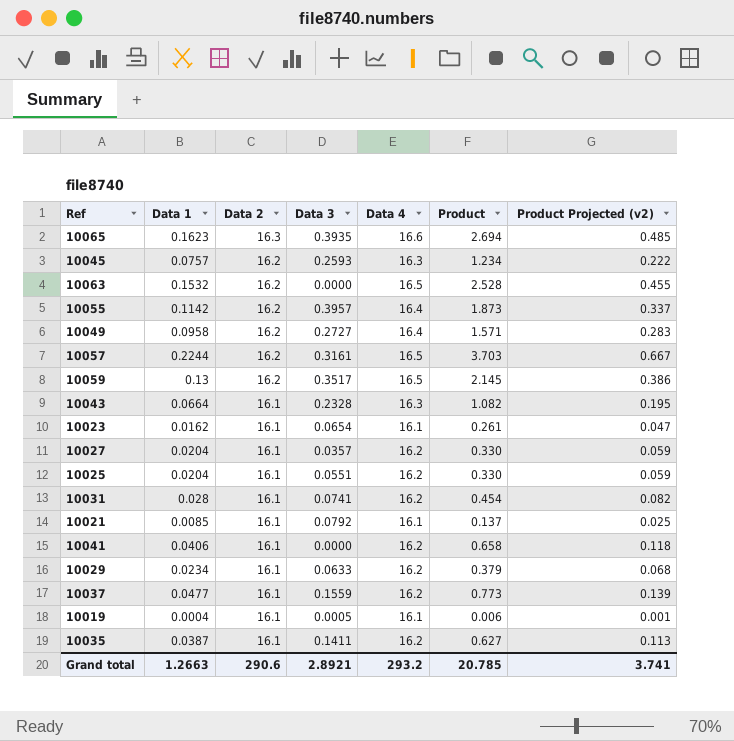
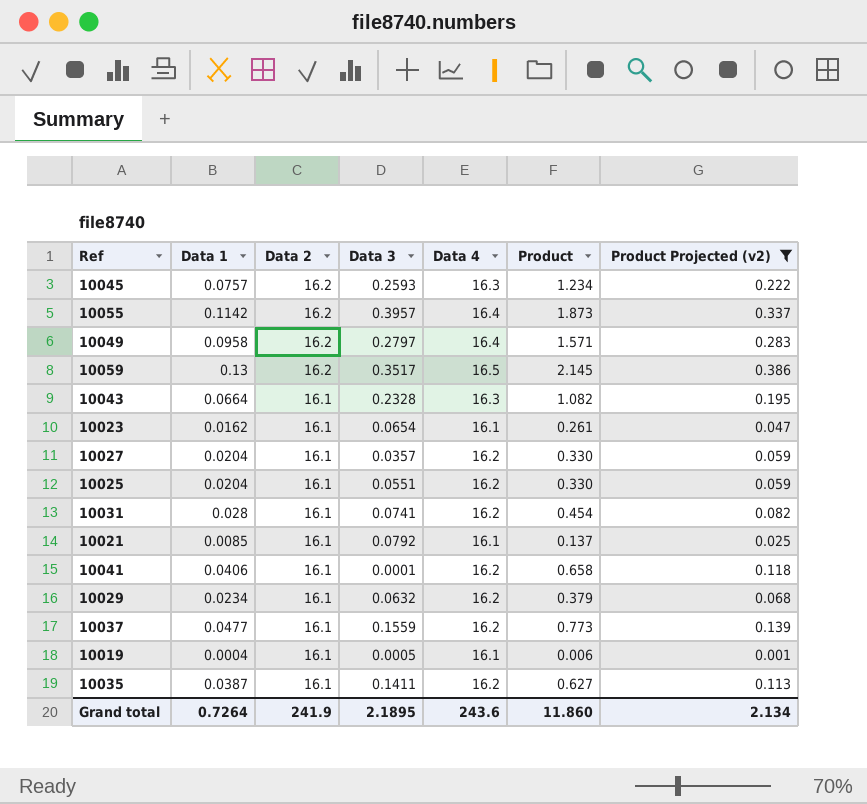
filter: none -> Product Projected (v2) <= 0.386
10049 | Data 3: 0.2727 -> 0.2797
10041 | Data 3: 0.0000 -> 0.0001
10029 | Data 3: 0.0633 -> 0.0632
Grand total | Data 1: 1.2663 -> 0.7264
Grand total | Data 2: 290.6 -> 241.9
Grand total | Data 3: 2.8921 -> 2.1895
Grand total | Data 4: 293.2 -> 243.6
Grand total | Product: 20.785 -> 11.860
Grand total | Product Projected (v2): 3.741 -> 2.134

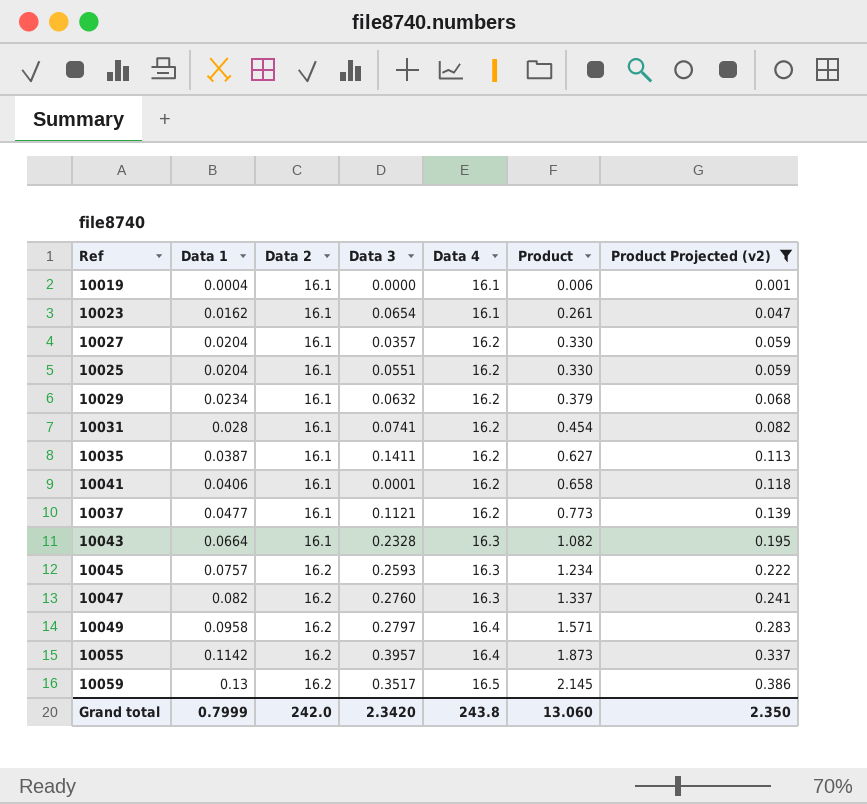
row order: Data 2 descending -> Data 1 ascending
row 10021: 0.0085 | 16.1 | 0.0792 | 16.1 | 0.137 | 0.025 -> none
10019 | Data 3: 0.0005 -> 0.0000
10037 | Data 3: 0.1559 -> 0.1121
row 10047: none -> 0.082 | 16.2 | 0.2760 | 16.3 | 1.337 | 0.241
Grand total | Data 1: 0.7264 -> 0.7999
Grand total | Data 2: 241.9 -> 242.0
Grand total | Data 3: 2.1895 -> 2.3420
Grand total | Data 4: 243.6 -> 243.8
Grand total | Product: 11.860 -> 13.060
Grand total | Product Projected (v2): 2.134 -> 2.350

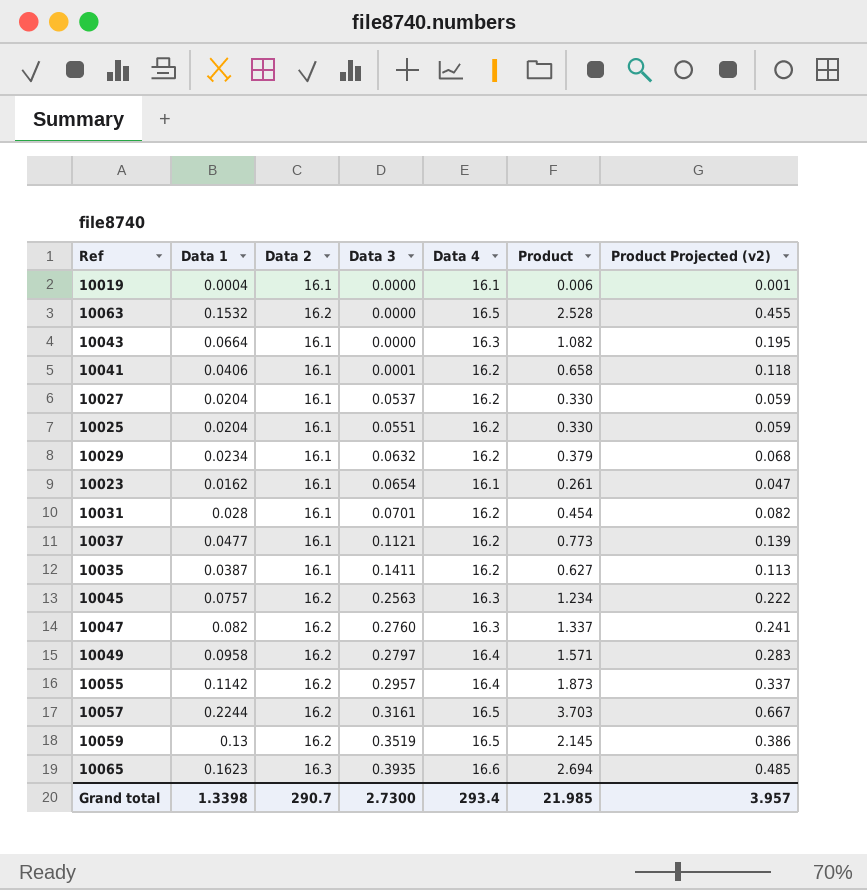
filter: Product Projected (v2) <= 0.386 -> none
row order: Data 1 ascending -> Data 3 ascending
10043 | Data 3: 0.2328 -> 0.0000
10027 | Data 3: 0.0357 -> 0.0537
10031 | Data 3: 0.0741 -> 0.0701
10045 | Data 3: 0.2593 -> 0.2563
10055 | Data 3: 0.3957 -> 0.2957
10059 | Data 3: 0.3517 -> 0.3519
Grand total | Data 1: 0.7999 -> 1.3398
Grand total | Data 2: 242.0 -> 290.7
Grand total | Data 3: 2.3420 -> 2.7300
Grand total | Data 4: 243.8 -> 293.4
Grand total | Product: 13.060 -> 21.985
Grand total | Product Projected (v2): 2.350 -> 3.957

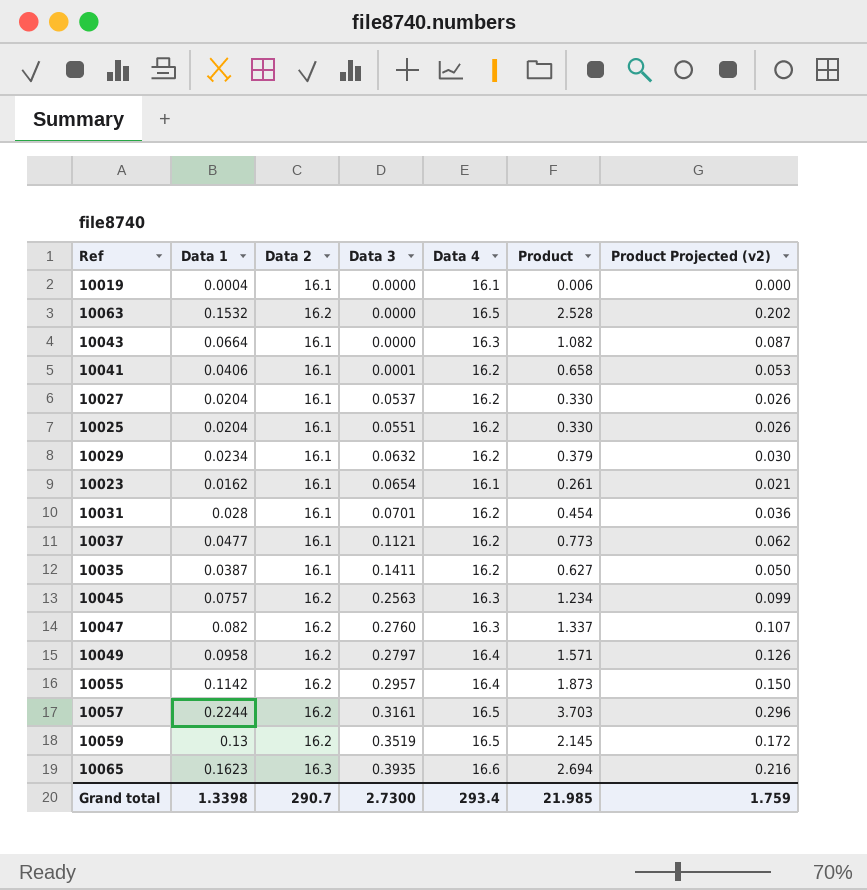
column Product Projected (v2) | formula: [Product] * 0.18 -> [Product] * 0.08
Grand total | Product Projected (v2): 3.957 -> 1.759

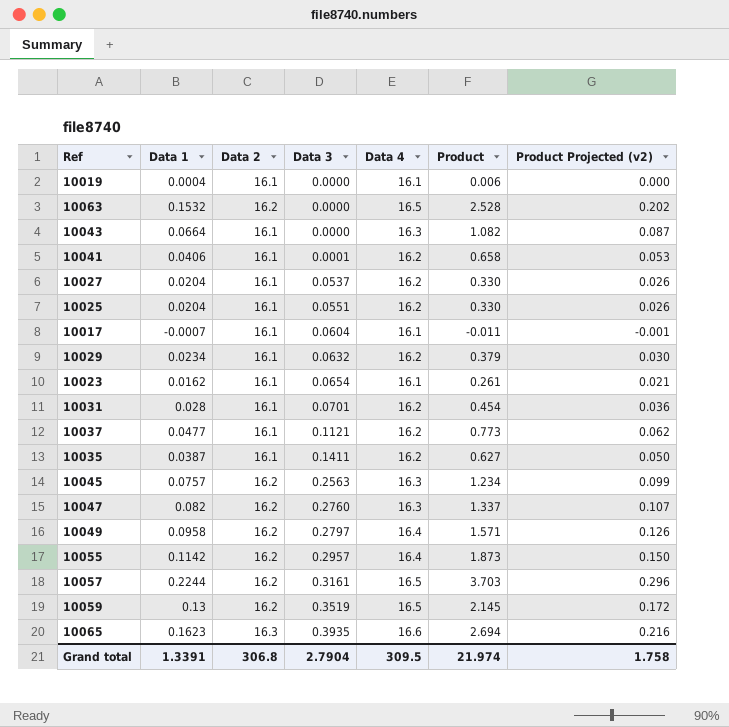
row 10017: none -> -0.0007 | 16.1 | 0.0604 | 16.1 | -0.011 | -0.001
Grand total | Data 1: 1.3398 -> 1.3391
Grand total | Data 2: 290.7 -> 306.8
Grand total | Data 3: 2.7300 -> 2.7904
Grand total | Data 4: 293.4 -> 309.5
Grand total | Product: 21.985 -> 21.974
Grand total | Product Projected (v2): 1.759 -> 1.758

